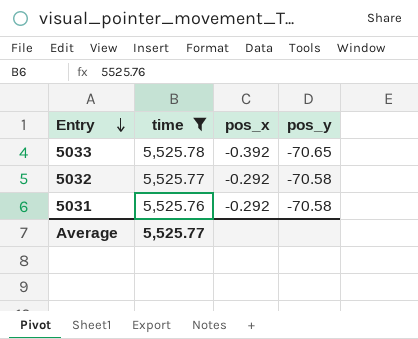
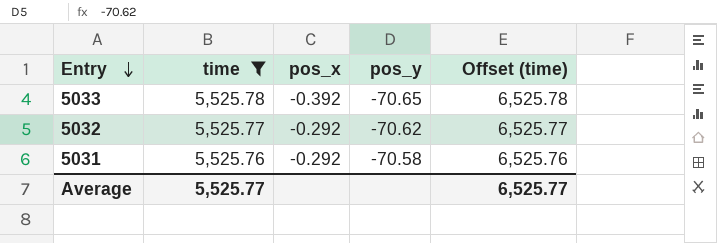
column Offset (time) | formula: none -> [time] + 1000
5032 | pos_y: -70.58 -> -70.62

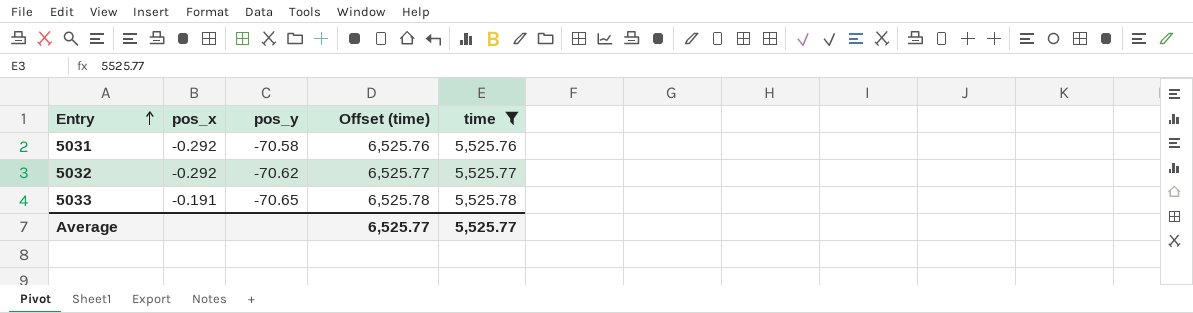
row order: Entry descending -> Entry ascending
column time | position: 2 -> 5
5033 | pos_x: -0.392 -> -0.191

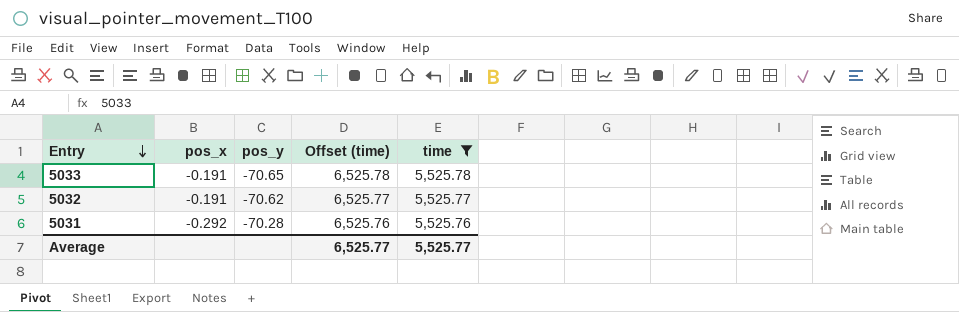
row order: Entry ascending -> Entry descending
5032 | pos_x: -0.292 -> -0.191
5031 | pos_y: -70.58 -> -70.28

